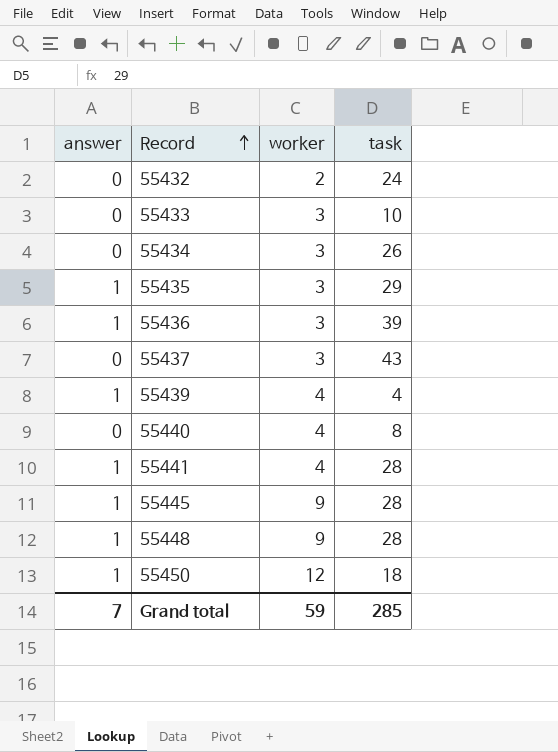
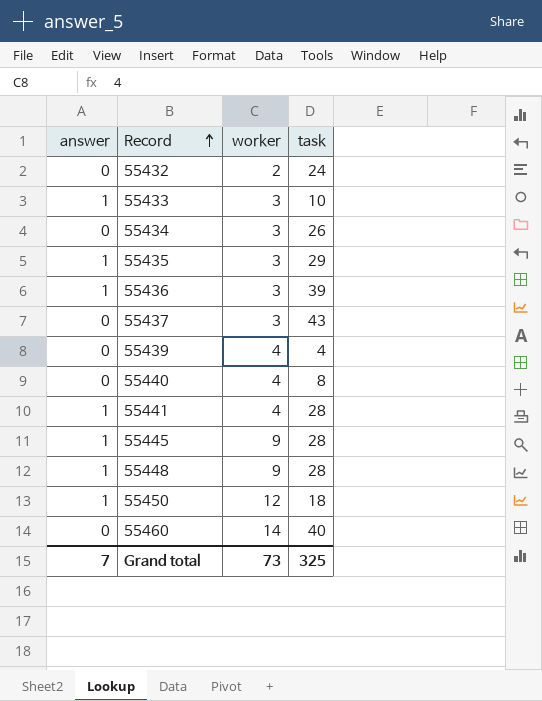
55433 | answer: 0 -> 1
55439 | answer: 1 -> 0
row 55460: none -> 0 | 14 | 40
Grand total | worker: 59 -> 73
Grand total | task: 285 -> 325

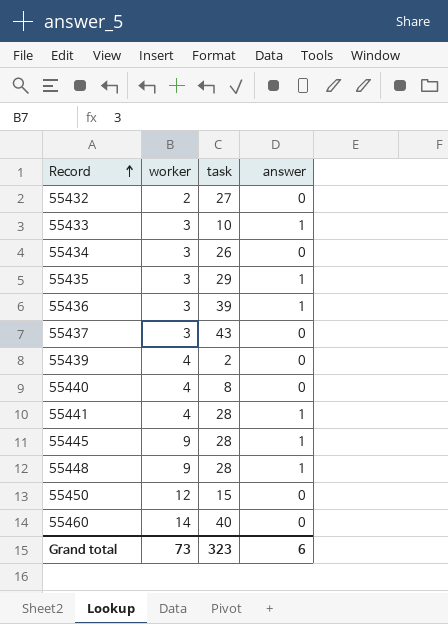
column answer | position: 1 -> 4
55432 | task: 24 -> 27
55439 | task: 4 -> 2
55450 | task: 18 -> 15
55450 | answer: 1 -> 0
Grand total | task: 325 -> 323
Grand total | answer: 7 -> 6

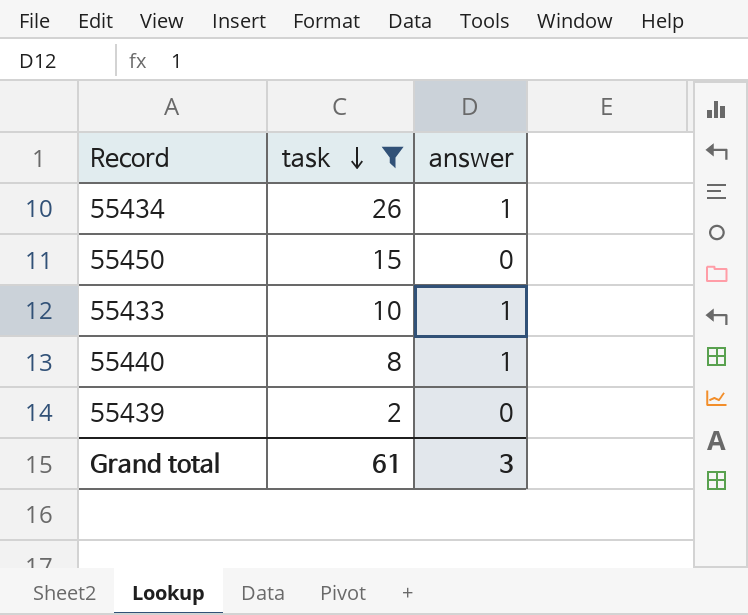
filter: none -> task <= 26
row order: Record ascending -> task descending
column worker | position: 2 -> none
55434 | answer: 0 -> 1
55440 | answer: 0 -> 1
Grand total | task: 323 -> 61
Grand total | answer: 6 -> 3

